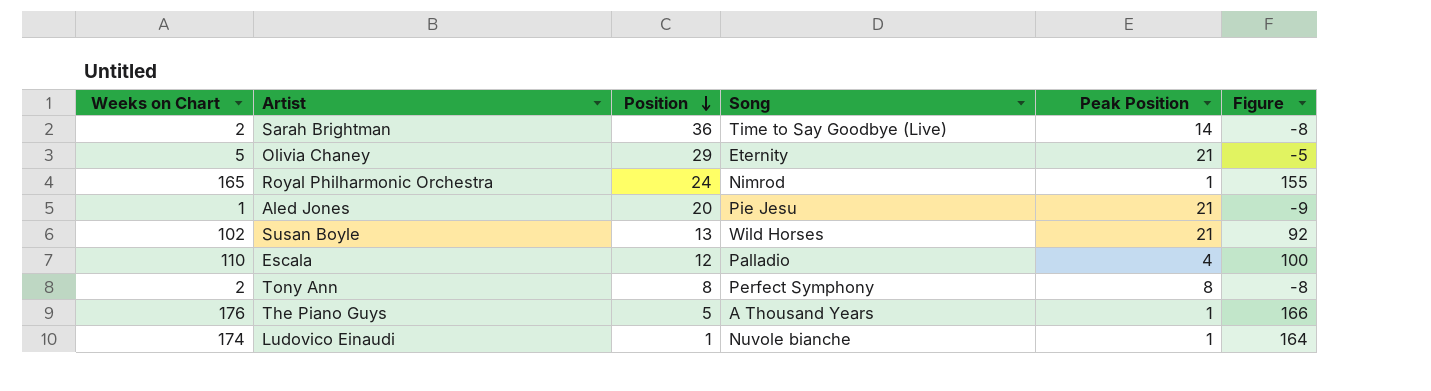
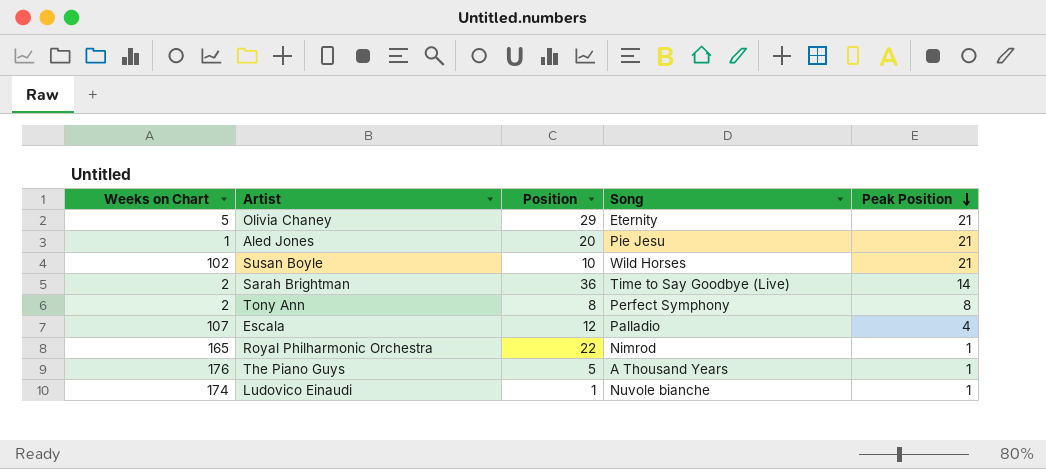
row order: Position descending -> Peak Position descending
column Figure | formula: [Weeks on Chart] - 10 -> none
Susan Boyle | Position: 13 -> 10
Escala | Weeks on Chart: 110 -> 107
Royal Philharmonic Orchestra | Position: 24 -> 22

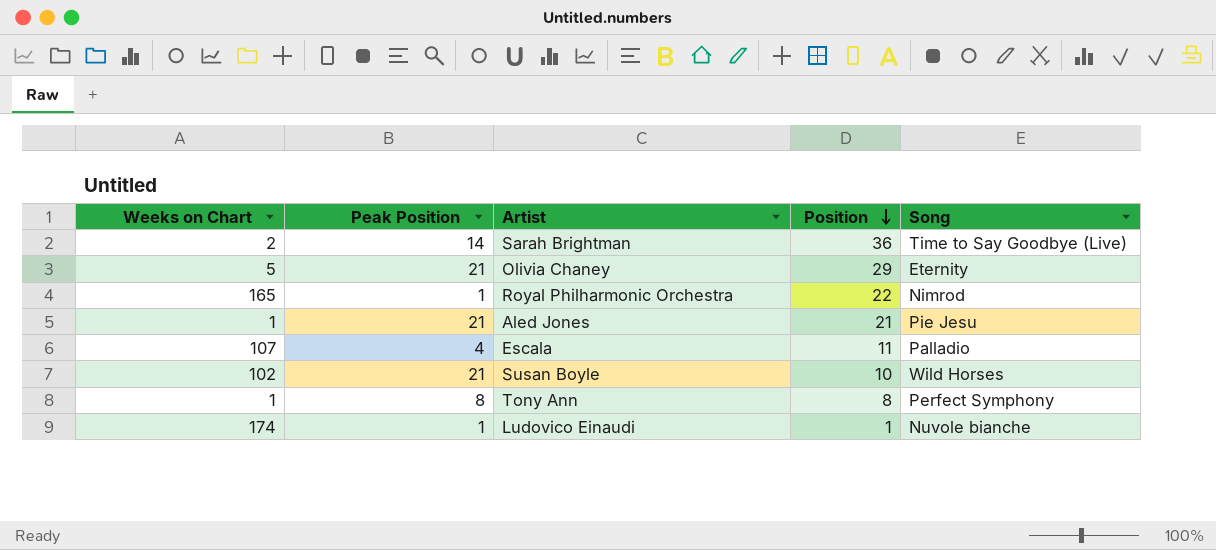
row order: Peak Position descending -> Position descending
column Peak Position | position: 5 -> 2
row The Piano Guys: 176 | 5 | A Thousand Years | 1 -> none
Aled Jones | Position: 20 -> 21
Escala | Position: 12 -> 11
Tony Ann | Weeks on Chart: 2 -> 1

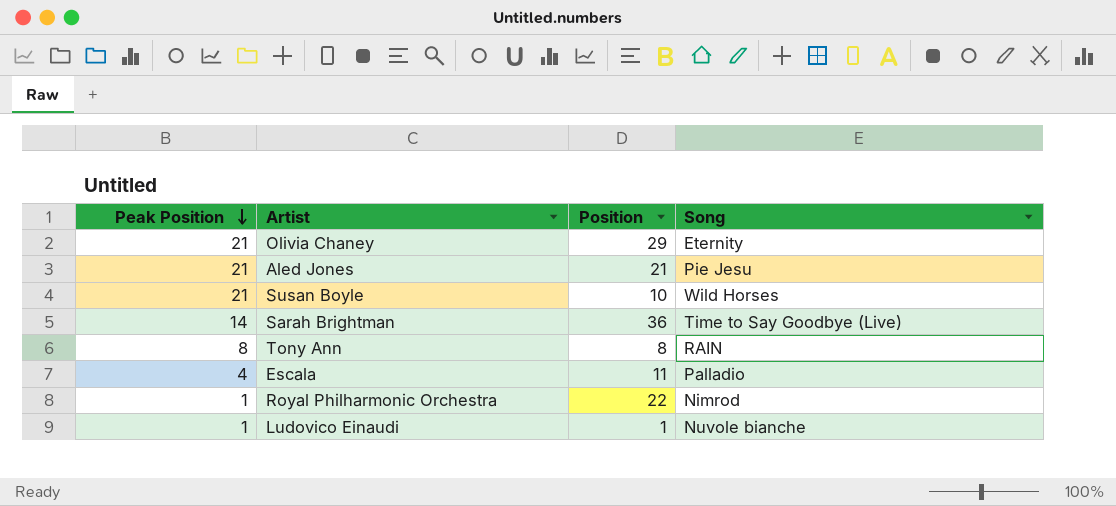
row order: Position descending -> Peak Position descending
column Weeks on Chart | position: 1 -> none
Tony Ann | Song: Perfect Symphony -> RAIN

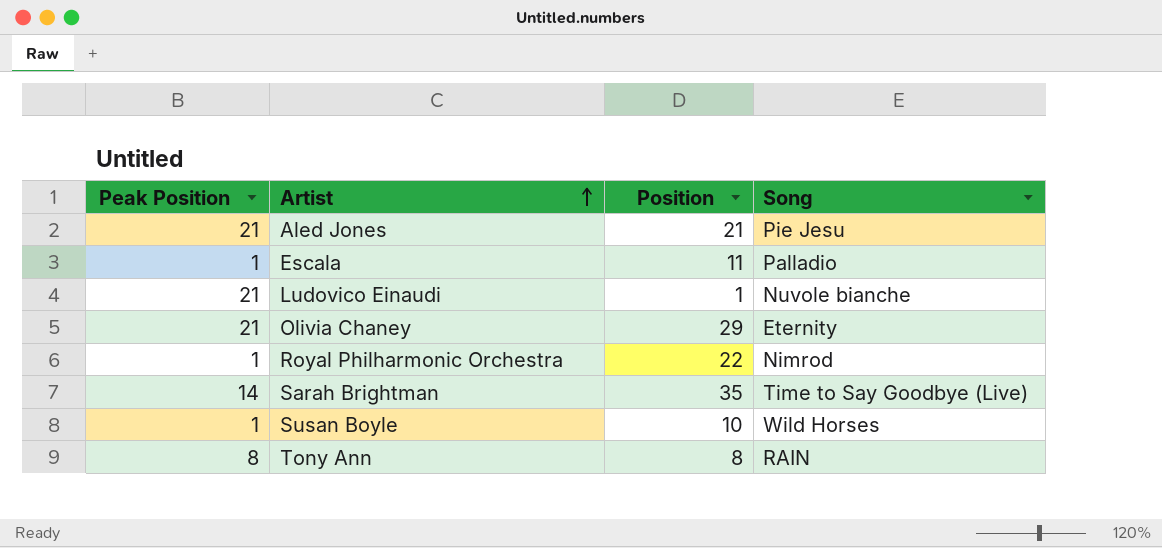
row order: Peak Position descending -> Artist ascending
Escala | Peak Position: 4 -> 1
Ludovico Einaudi | Peak Position: 1 -> 21
Sarah Brightman | Position: 36 -> 35
Susan Boyle | Peak Position: 21 -> 1

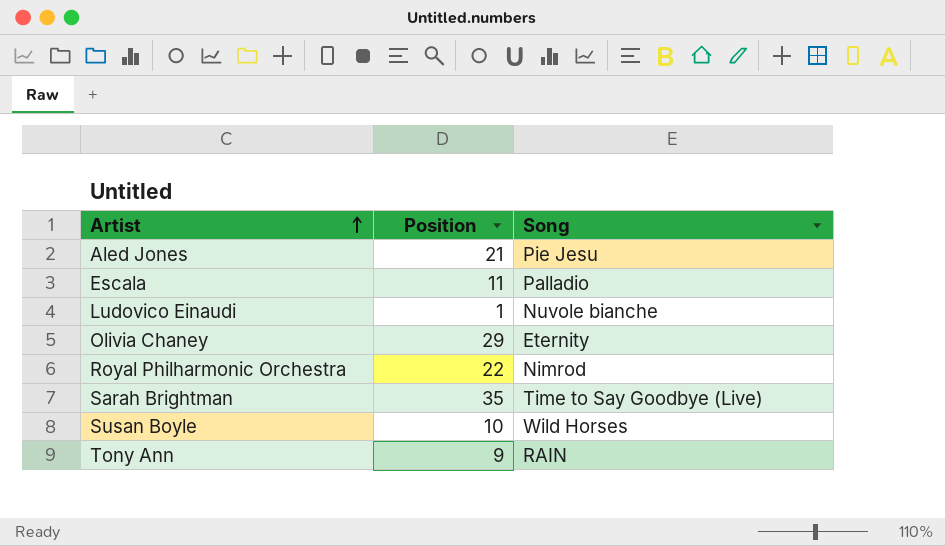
column Peak Position | position: 1 -> none
Tony Ann | Position: 8 -> 9

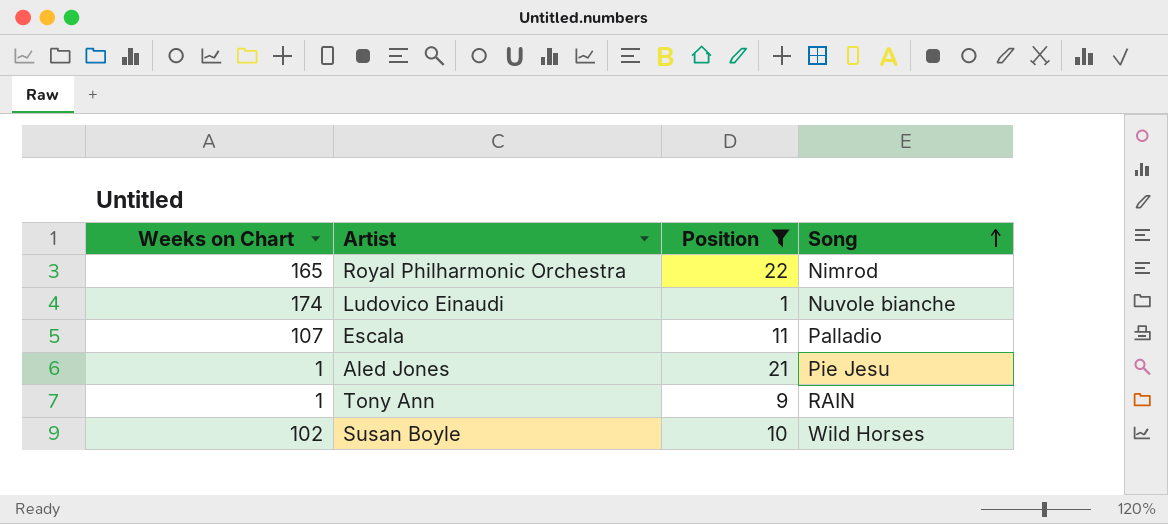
filter: none -> Position <= 22
row order: Artist ascending -> Song ascending
column Weeks on Chart | position: none -> 1

